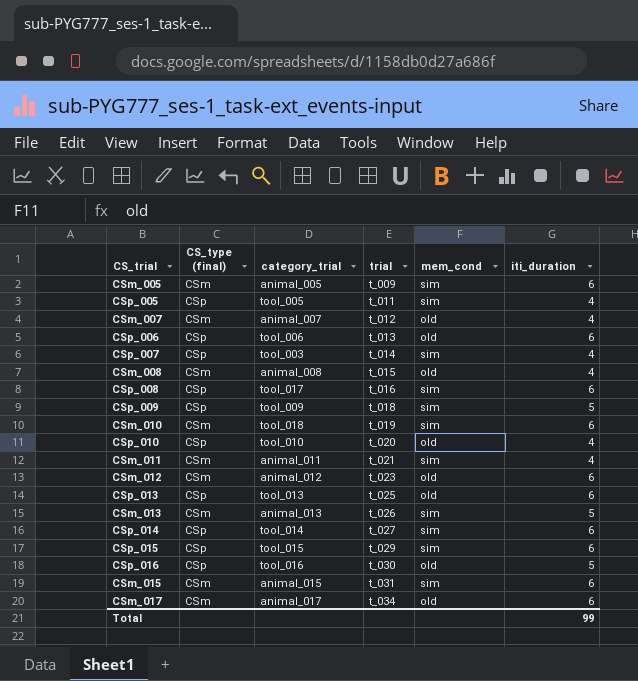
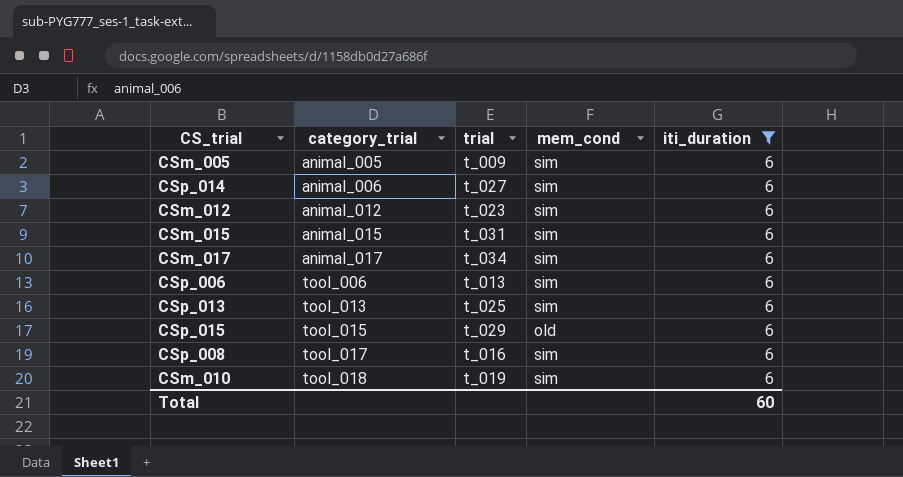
filter: none -> iti_duration = 6
row order: trial ascending -> category_trial ascending
column CS_type (final) | position: 2 -> none
CSp_014 | category_trial: tool_014 -> animal_006
CSm_012 | mem_cond: old -> sim
CSm_017 | mem_cond: old -> sim
CSp_006 | mem_cond: old -> sim
CSp_013 | mem_cond: old -> sim
CSp_015 | mem_cond: sim -> old
Total | iti_duration: 99 -> 60

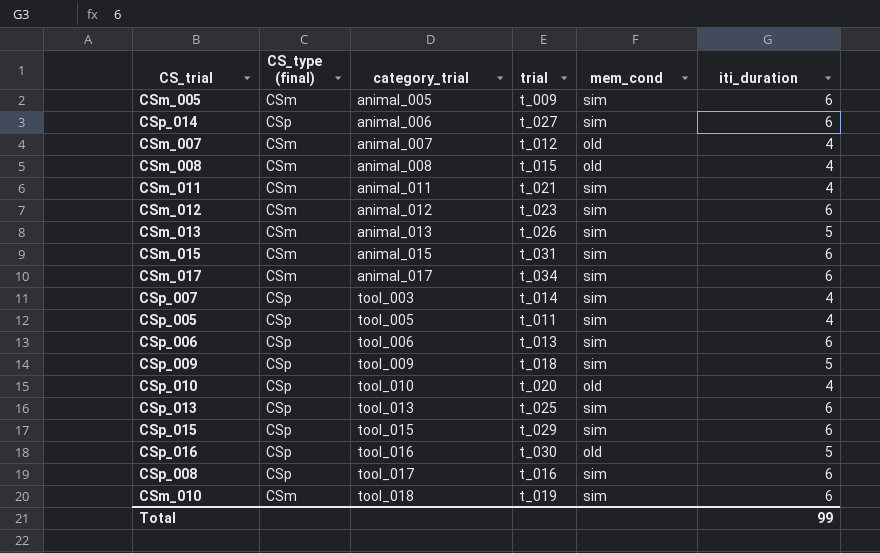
filter: iti_duration = 6 -> none
column CS_type (final) | position: none -> 2
CSp_015 | mem_cond: old -> sim
Total | iti_duration: 60 -> 99

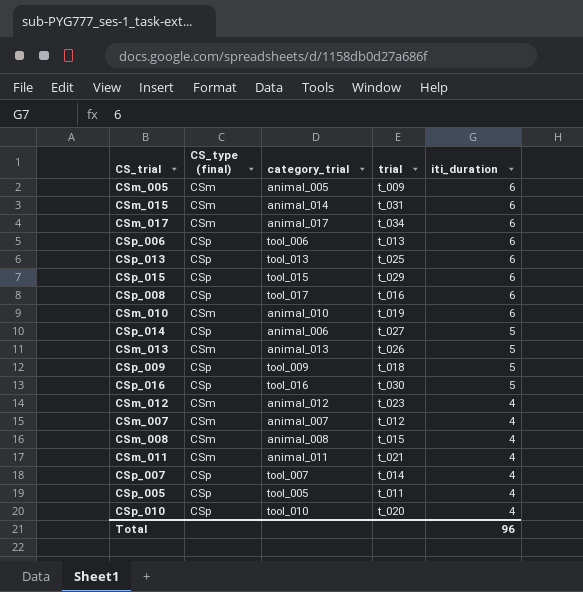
row order: category_trial ascending -> iti_duration descending
column mem_cond | position: 5 -> none
CSm_015 | category_trial: animal_015 -> animal_014
CSm_010 | category_trial: tool_018 -> animal_010
CSp_014 | iti_duration: 6 -> 5
CSm_012 | iti_duration: 6 -> 4
CSp_007 | category_trial: tool_003 -> tool_007
Total | iti_duration: 99 -> 96

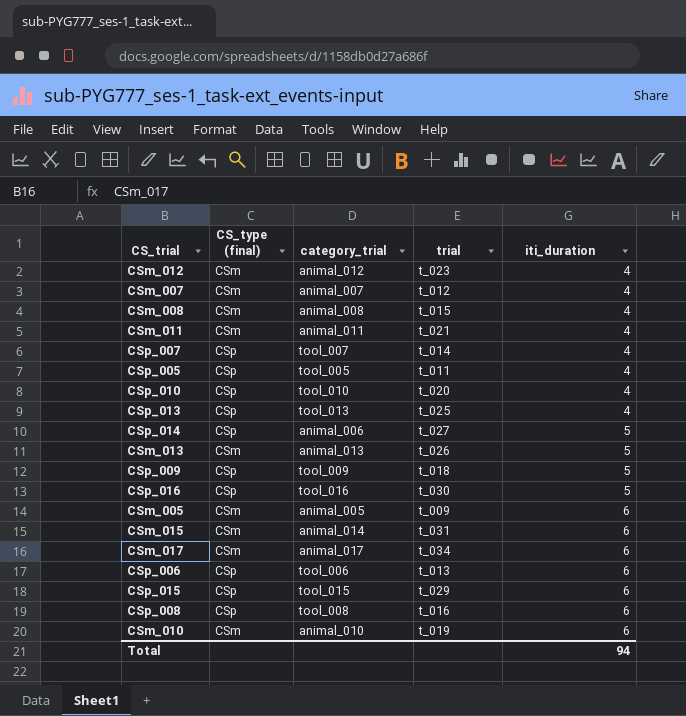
row order: iti_duration descending -> iti_duration ascending
CSp_013 | iti_duration: 6 -> 4
CSp_008 | category_trial: tool_017 -> tool_008
Total | iti_duration: 96 -> 94

